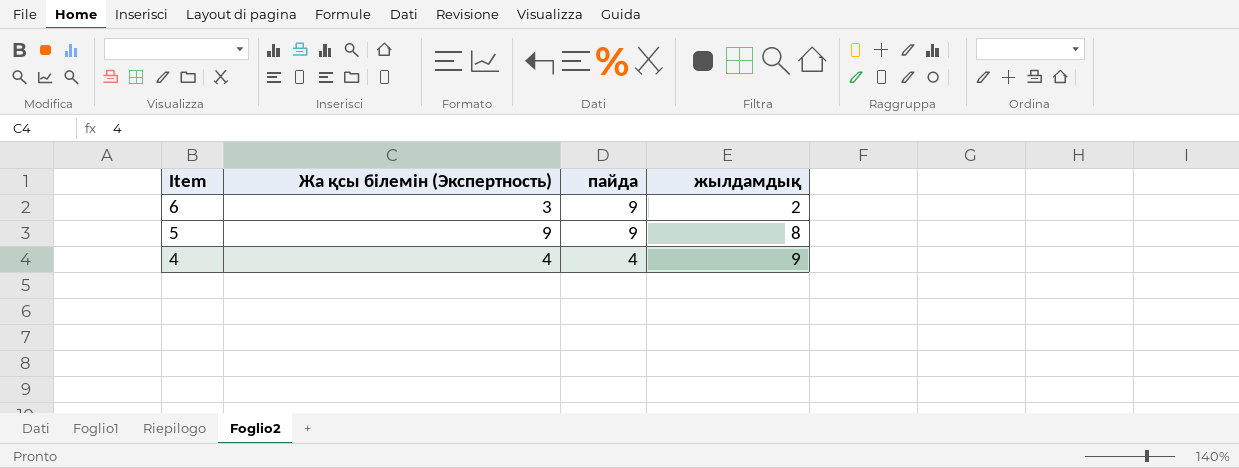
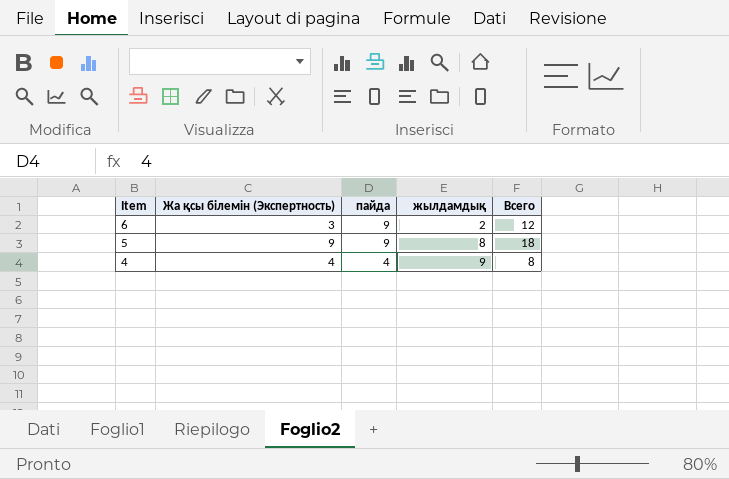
column Всего | formula: none -> [Жа қсы білемін (Экспертность)] + [пайда]

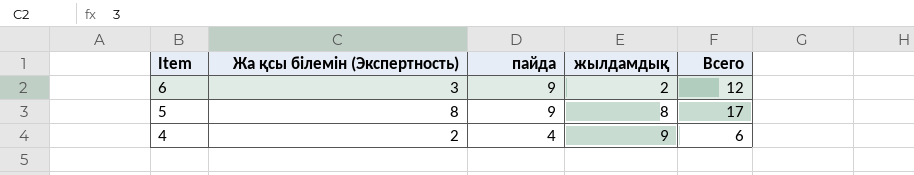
5 | Жа қсы білемін (Экспертность): 9 -> 8
5 | Всего: 18 -> 17
4 | Жа қсы білемін (Экспертность): 4 -> 2
4 | Всего: 8 -> 6

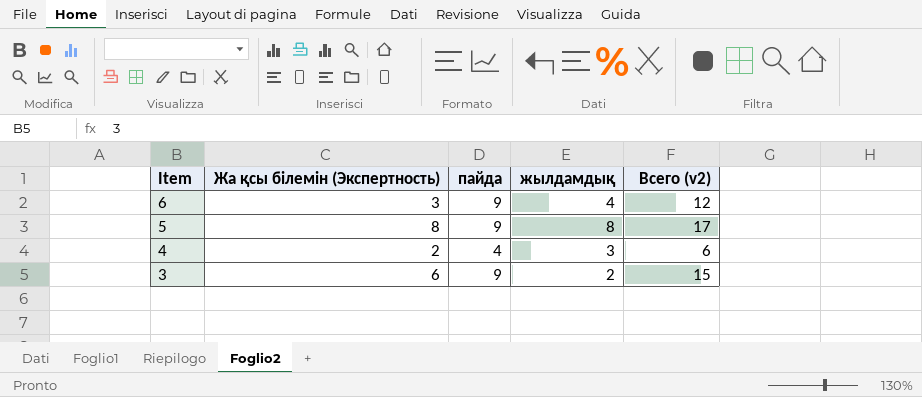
column name: Всего -> Всего (v2)
6 | жылдамдық: 2 -> 4
4 | жылдамдық: 9 -> 3
row 3: none -> 6 | 9 | 2 | 15

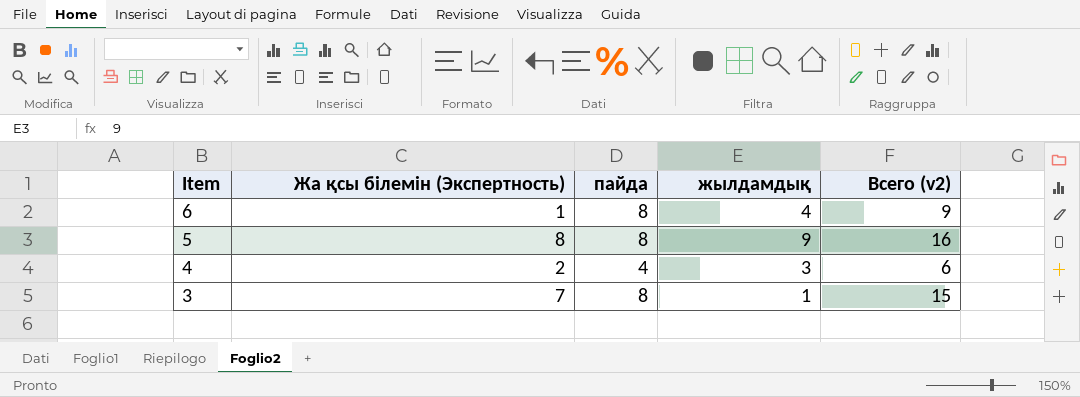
6 | Жа қсы білемін (Экспертность): 3 -> 1
6 | пайда: 9 -> 8
6 | Всего (v2): 12 -> 9
5 | пайда: 9 -> 8
5 | жылдамдық: 8 -> 9
5 | Всего (v2): 17 -> 16
3 | Жа қсы білемін (Экспертность): 6 -> 7
3 | пайда: 9 -> 8
3 | жылдамдық: 2 -> 1

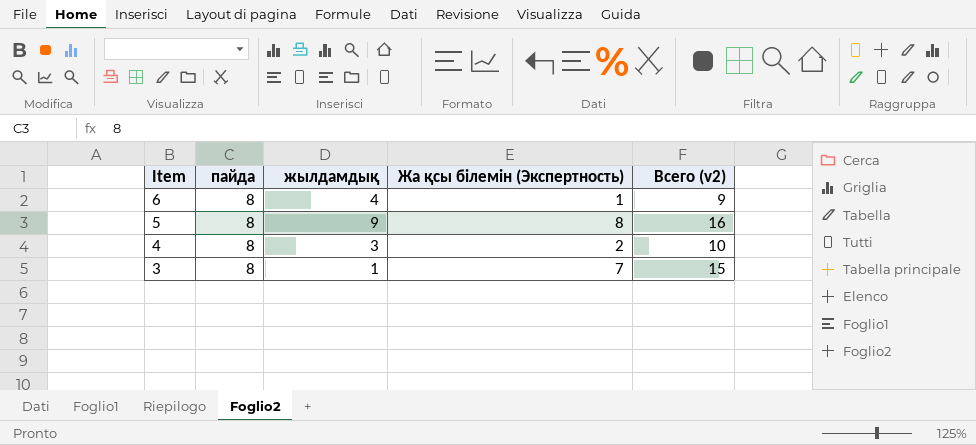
column Жа қсы білемін (Экспертность) | position: 2 -> 4
4 | пайда: 4 -> 8
4 | Всего (v2): 6 -> 10

